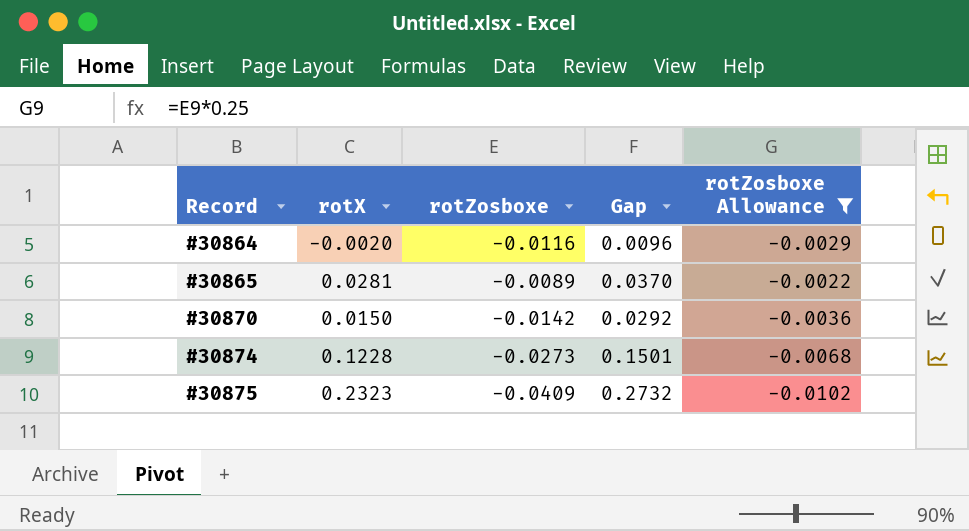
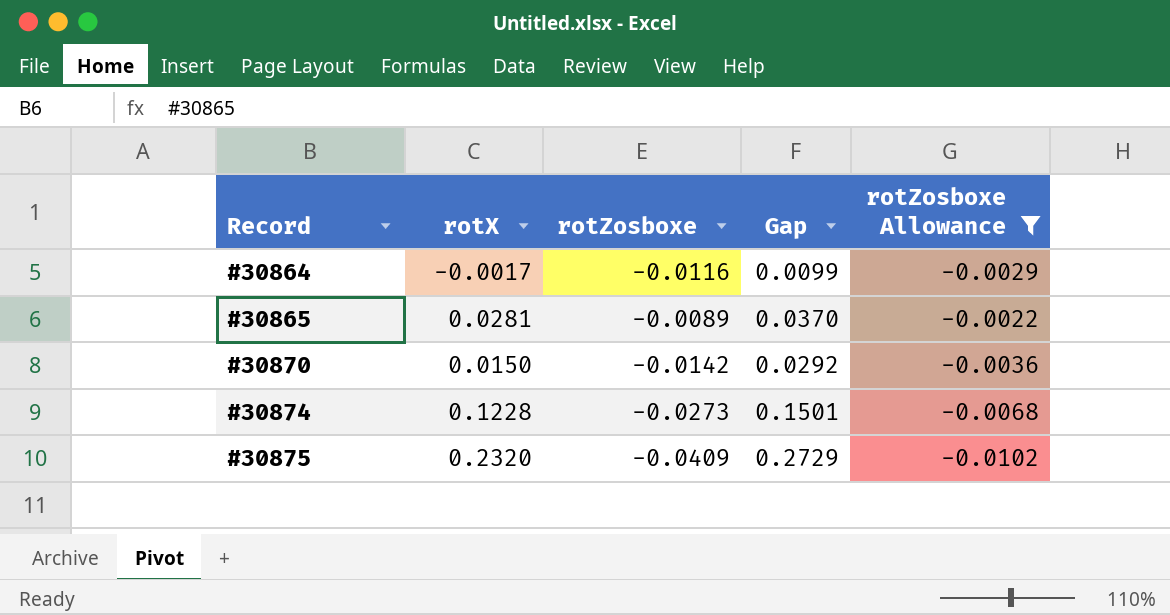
#30864 | rotX: -0.0020 -> -0.0017
#30864 | Gap: 0.0096 -> 0.0099
#30875 | rotX: 0.2323 -> 0.2320
#30875 | Gap: 0.2732 -> 0.2729

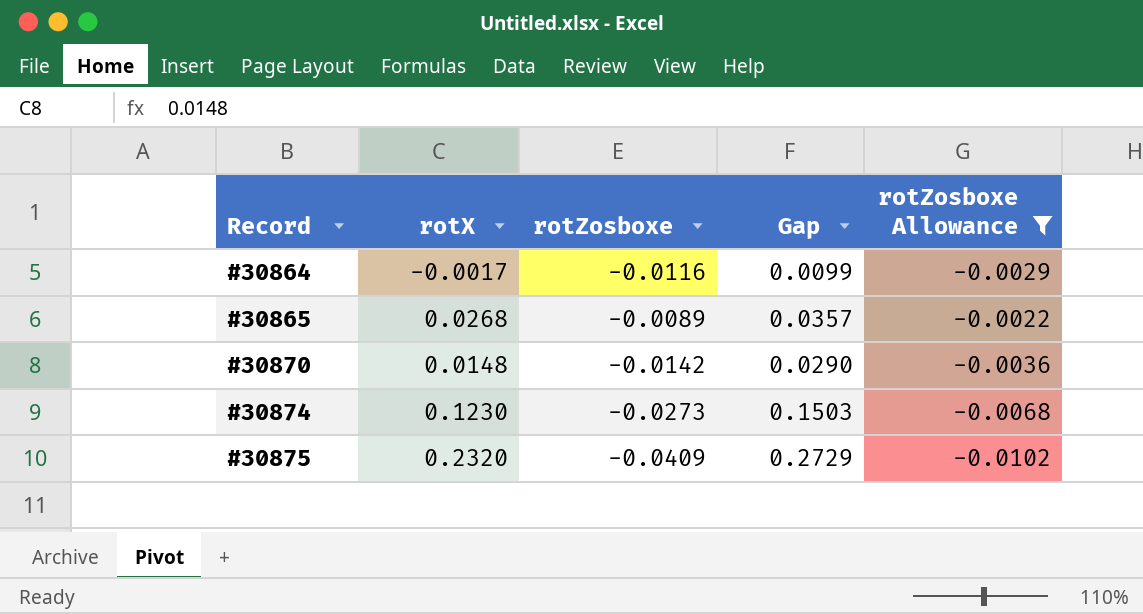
#30865 | rotX: 0.0281 -> 0.0268
#30865 | Gap: 0.0370 -> 0.0357
#30870 | rotX: 0.0150 -> 0.0148
#30870 | Gap: 0.0292 -> 0.0290
#30874 | rotX: 0.1228 -> 0.1230
#30874 | Gap: 0.1501 -> 0.1503

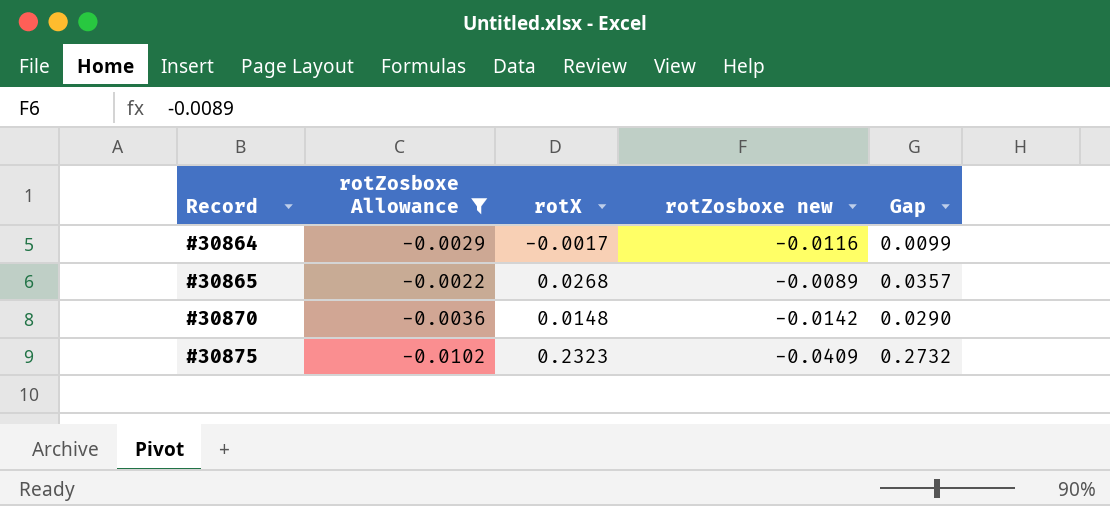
column rotZosboxe Allowance | position: 5 -> 2
column name: rotZosboxe -> rotZosboxe new
row #30874: 0.1230 | -0.0273 | 0.1503 | -0.0068 -> none
#30875 | rotX: 0.2320 -> 0.2323
#30875 | Gap: 0.2729 -> 0.2732

